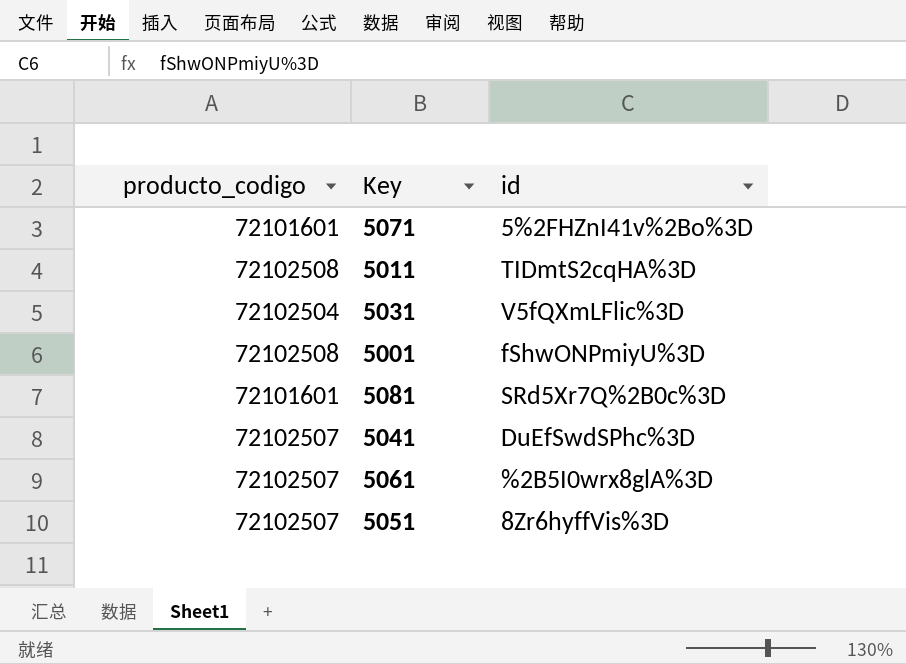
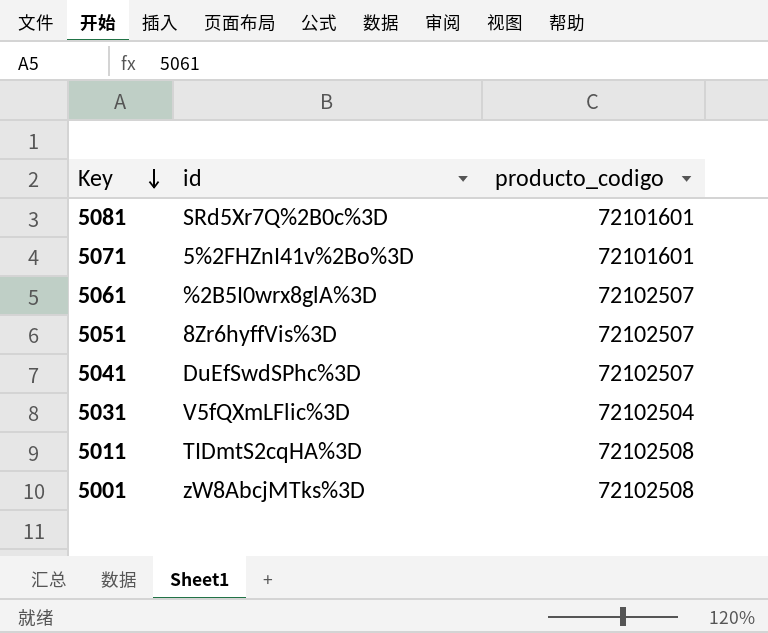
row order: none -> Key descending
column producto_codigo | position: 1 -> 3
5001 | id: fShwONPmiyU%3D -> zW8AbcjMTks%3D

